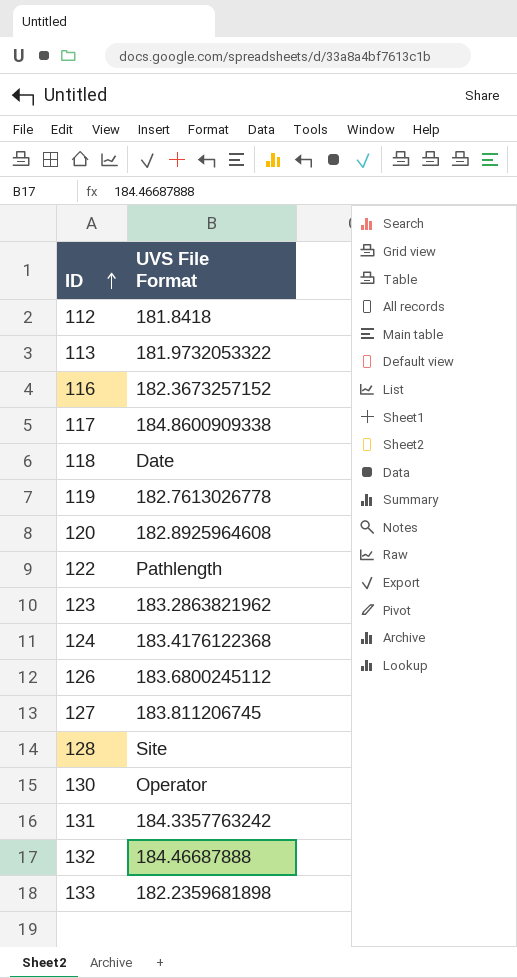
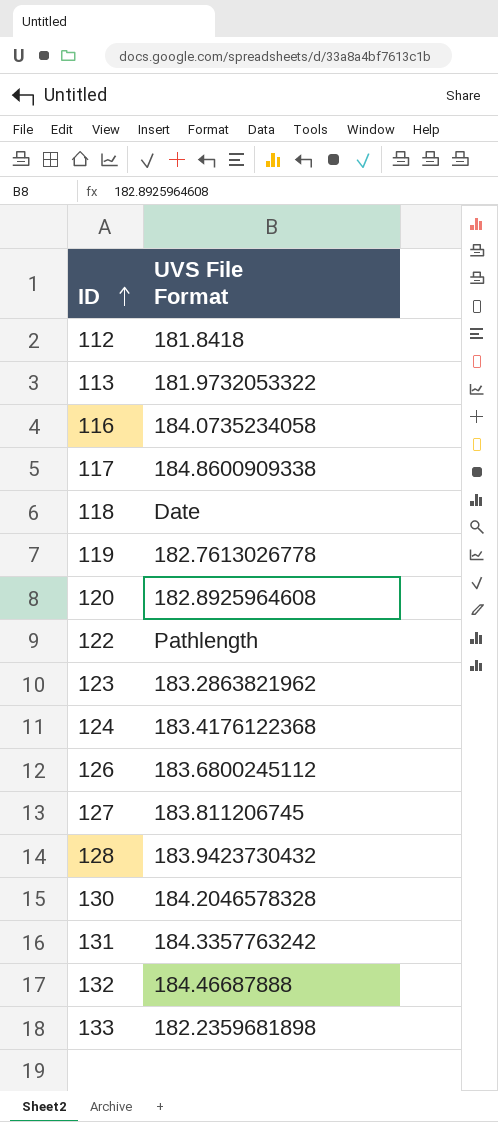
116 | UVS File Format: 182.3673257152 -> 184.0735234058
128 | UVS File Format: Site -> 183.9423730432
130 | UVS File Format: Operator -> 184.2046578328

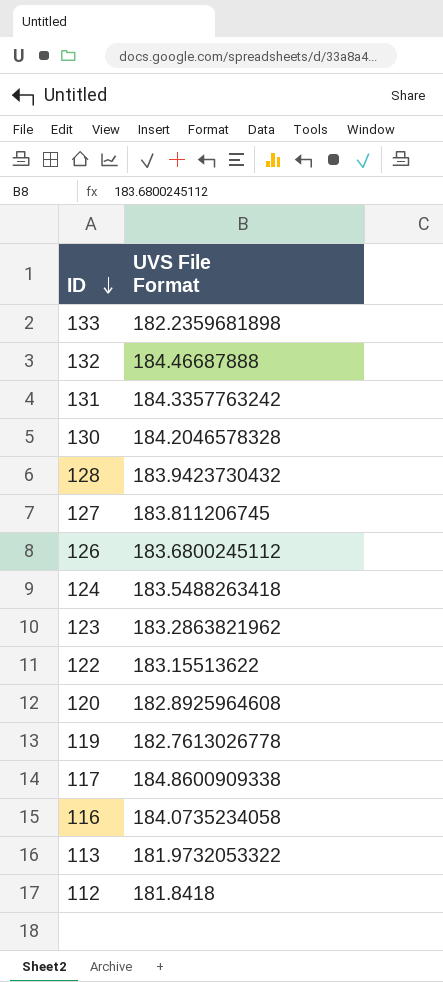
row order: ID ascending -> ID descending
row 118: Date -> none
124 | UVS File Format: 183.4176122368 -> 183.5488263418
122 | UVS File Format: Pathlength -> 183.15513622

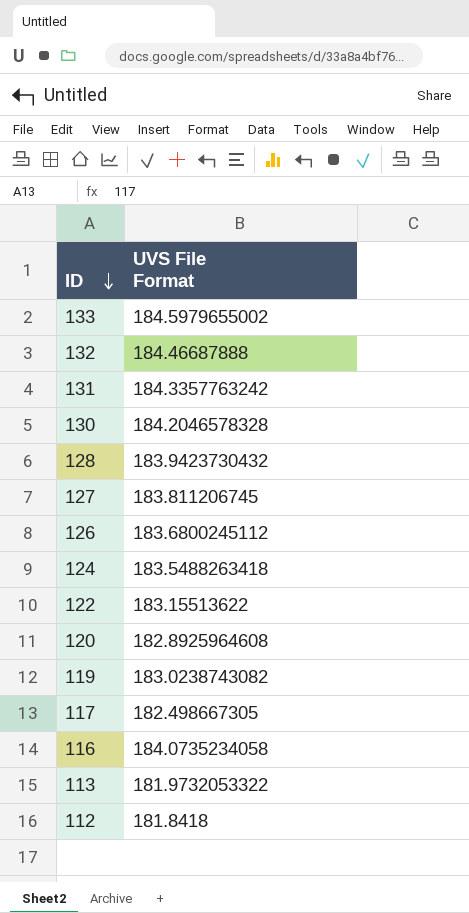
row 123: 183.2863821962 -> none
133 | UVS File Format: 182.2359681898 -> 184.5979655002
119 | UVS File Format: 182.7613026778 -> 183.0238743082
117 | UVS File Format: 184.8600909338 -> 182.498667305

